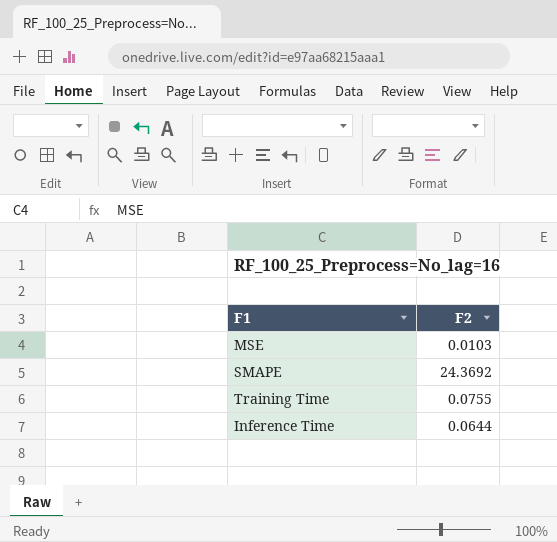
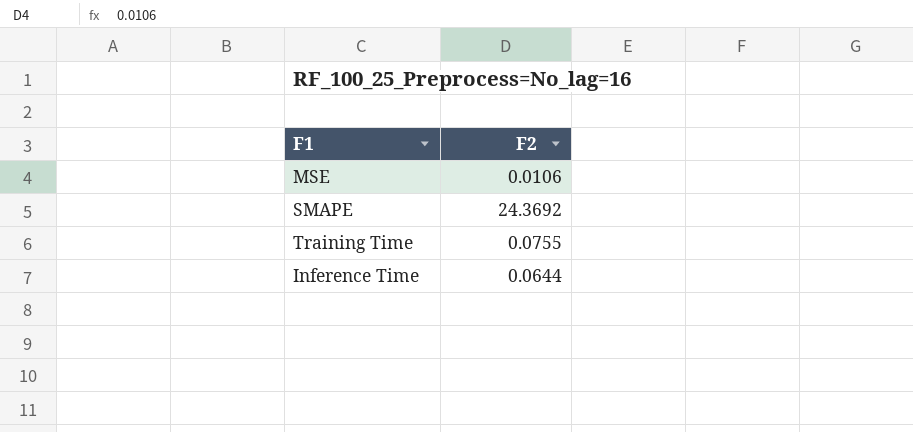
MSE | F2: 0.0103 -> 0.0106

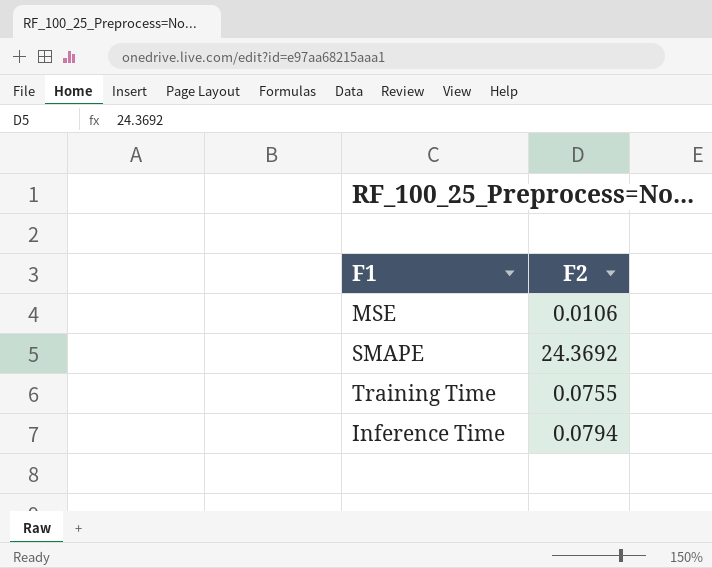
Inference Time | F2: 0.0644 -> 0.0794

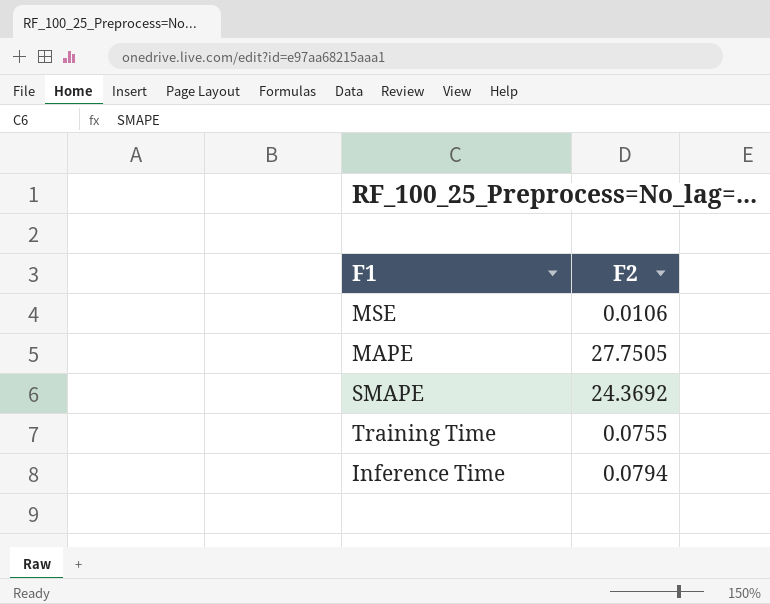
row MAPE: none -> 27.7505

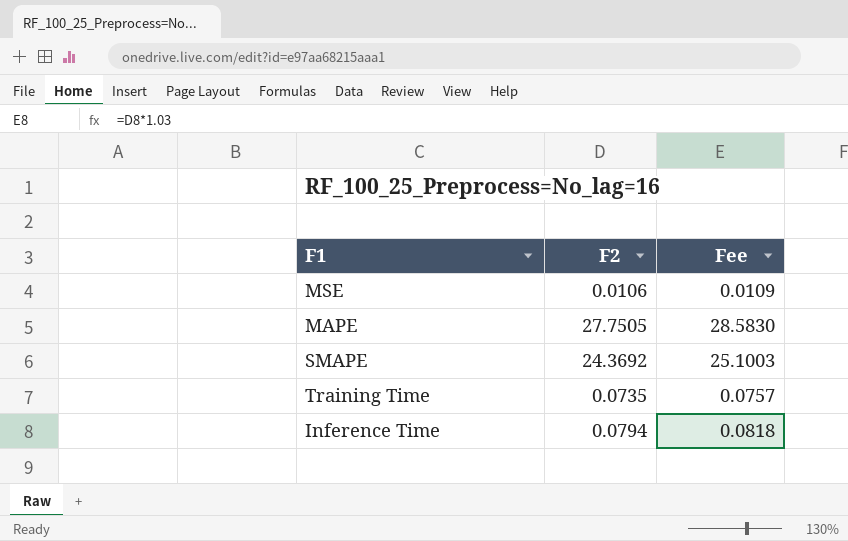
column Fee | formula: none -> [F2] * 1.03
Training Time | F2: 0.0755 -> 0.0735

